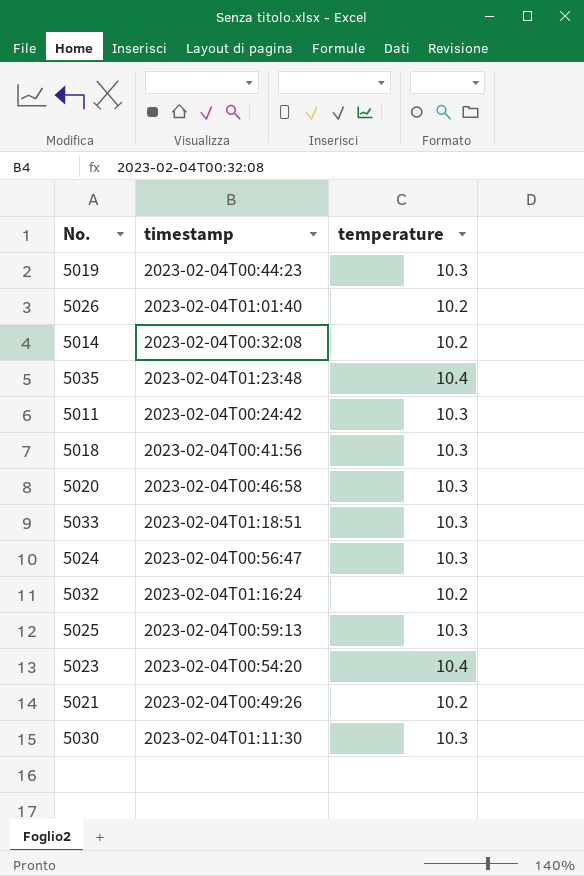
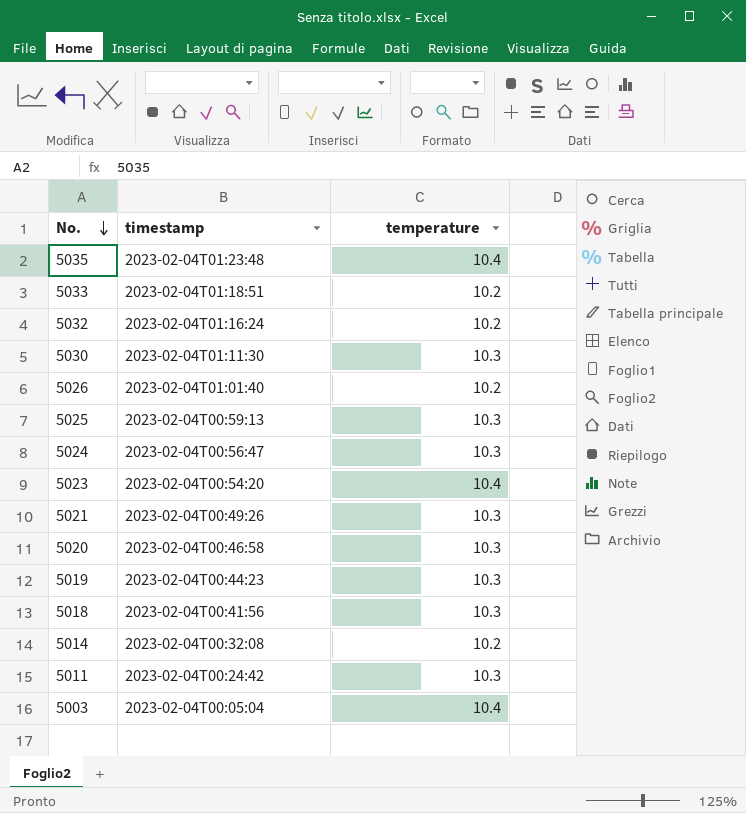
row order: none -> No. descending
5033 | temperature: 10.3 -> 10.2
5021 | temperature: 10.2 -> 10.3
row 5003: none -> 2023-02-04T00:05:04 | 10.4

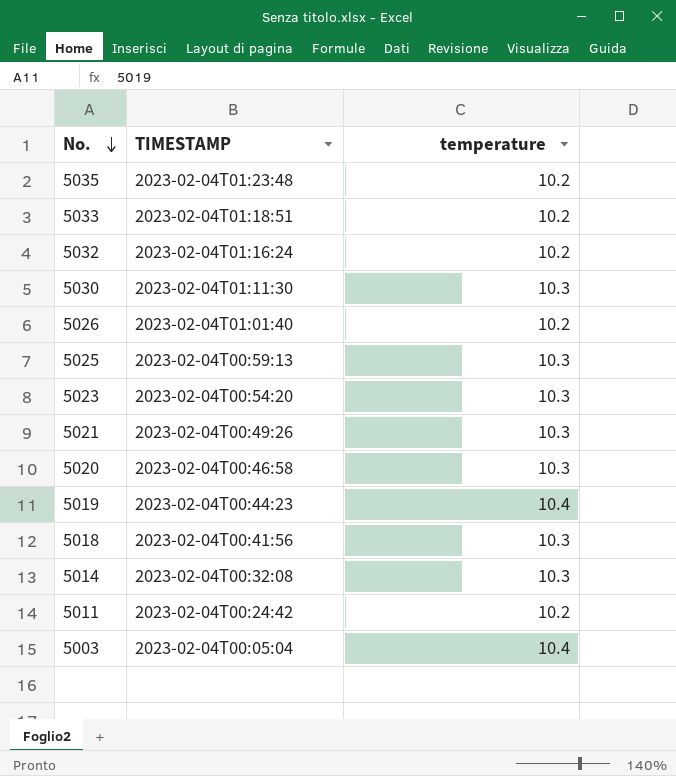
column name: timestamp -> TIMESTAMP
row 5024: 2023-02-04T00:56:47 | 10.3 -> none
5035 | temperature: 10.4 -> 10.2
5023 | temperature: 10.4 -> 10.3
5019 | temperature: 10.3 -> 10.4
5014 | temperature: 10.2 -> 10.3
5011 | temperature: 10.3 -> 10.2

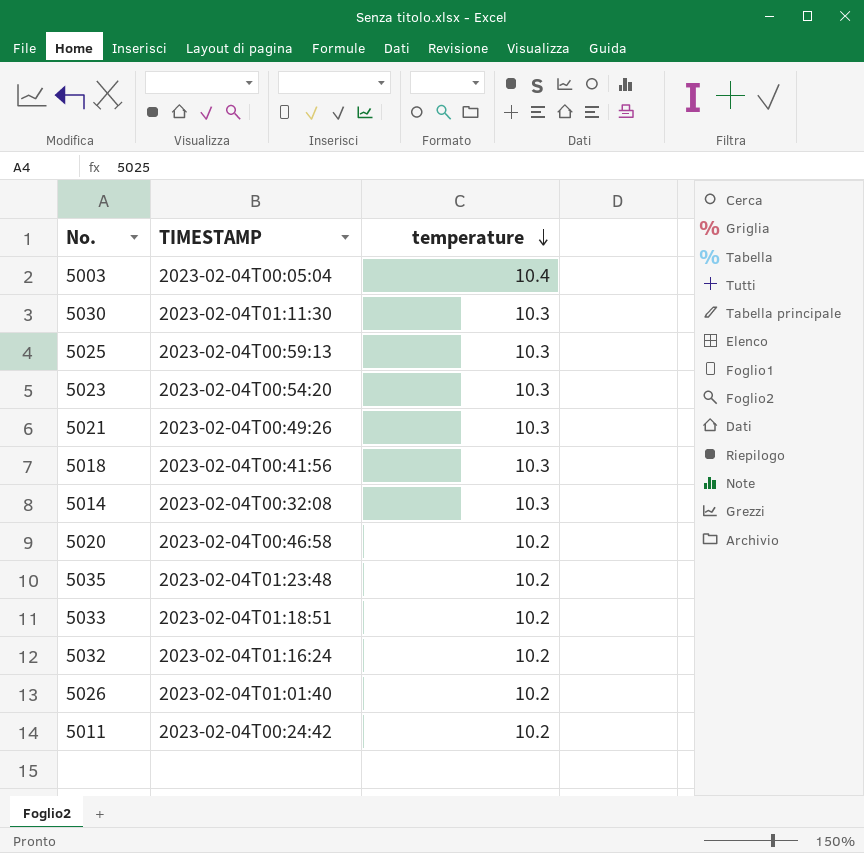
row order: No. descending -> temperature descending
row 5019: 2023-02-04T00:44:23 | 10.4 -> none
5020 | temperature: 10.3 -> 10.2

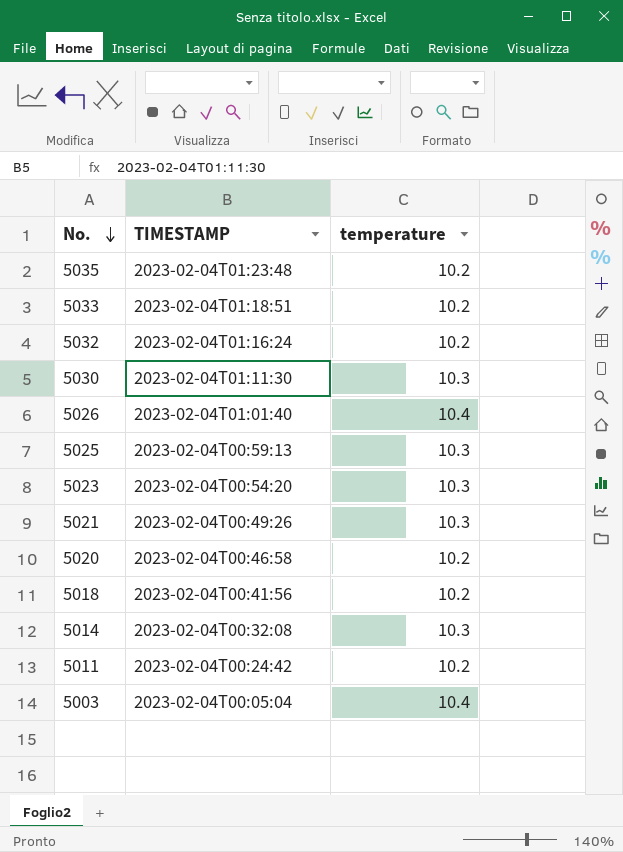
row order: temperature descending -> No. descending
5026 | temperature: 10.2 -> 10.4
5018 | temperature: 10.3 -> 10.2

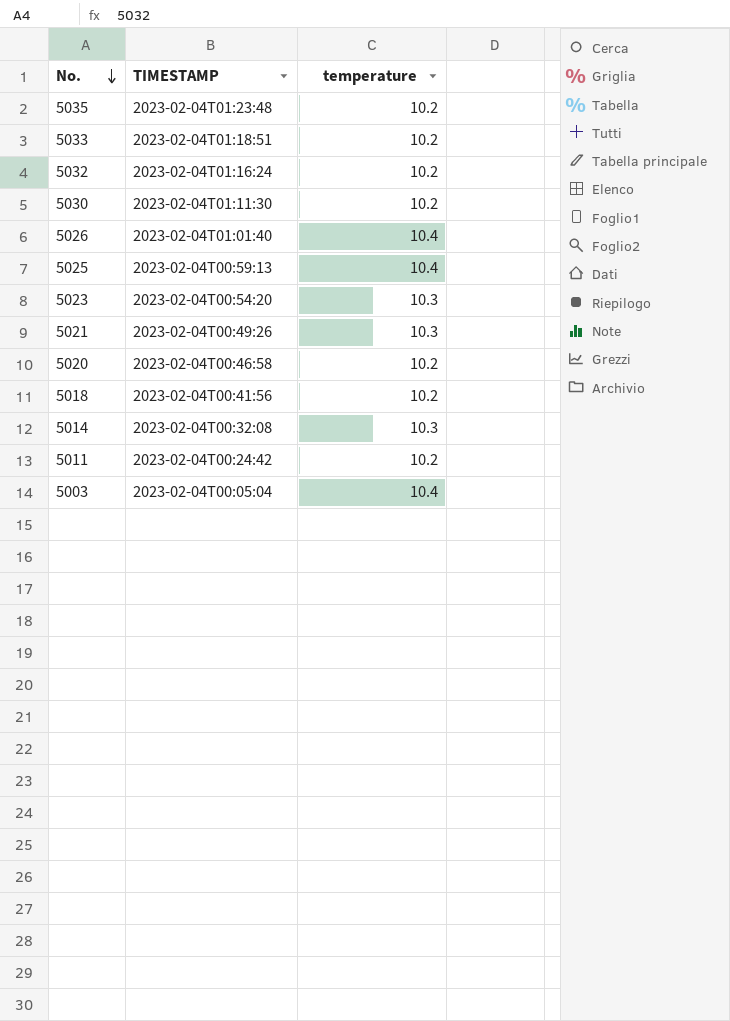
5030 | temperature: 10.3 -> 10.2
5025 | temperature: 10.3 -> 10.4

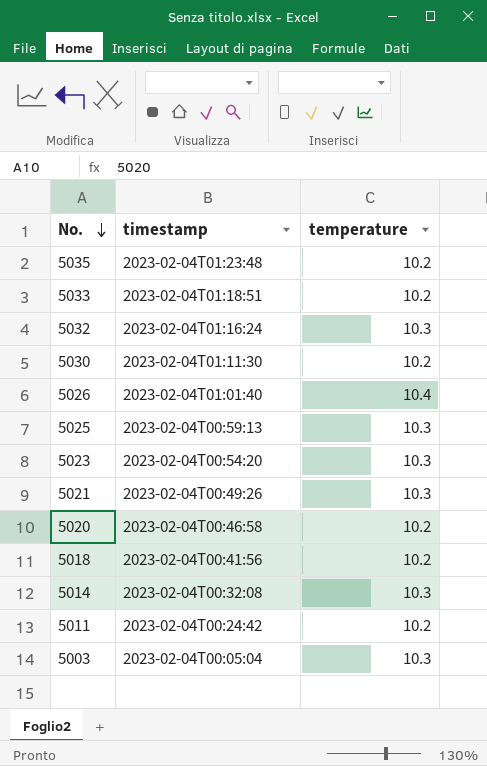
column name: TIMESTAMP -> timestamp
5032 | temperature: 10.2 -> 10.3
5025 | temperature: 10.4 -> 10.3
5003 | temperature: 10.4 -> 10.3

